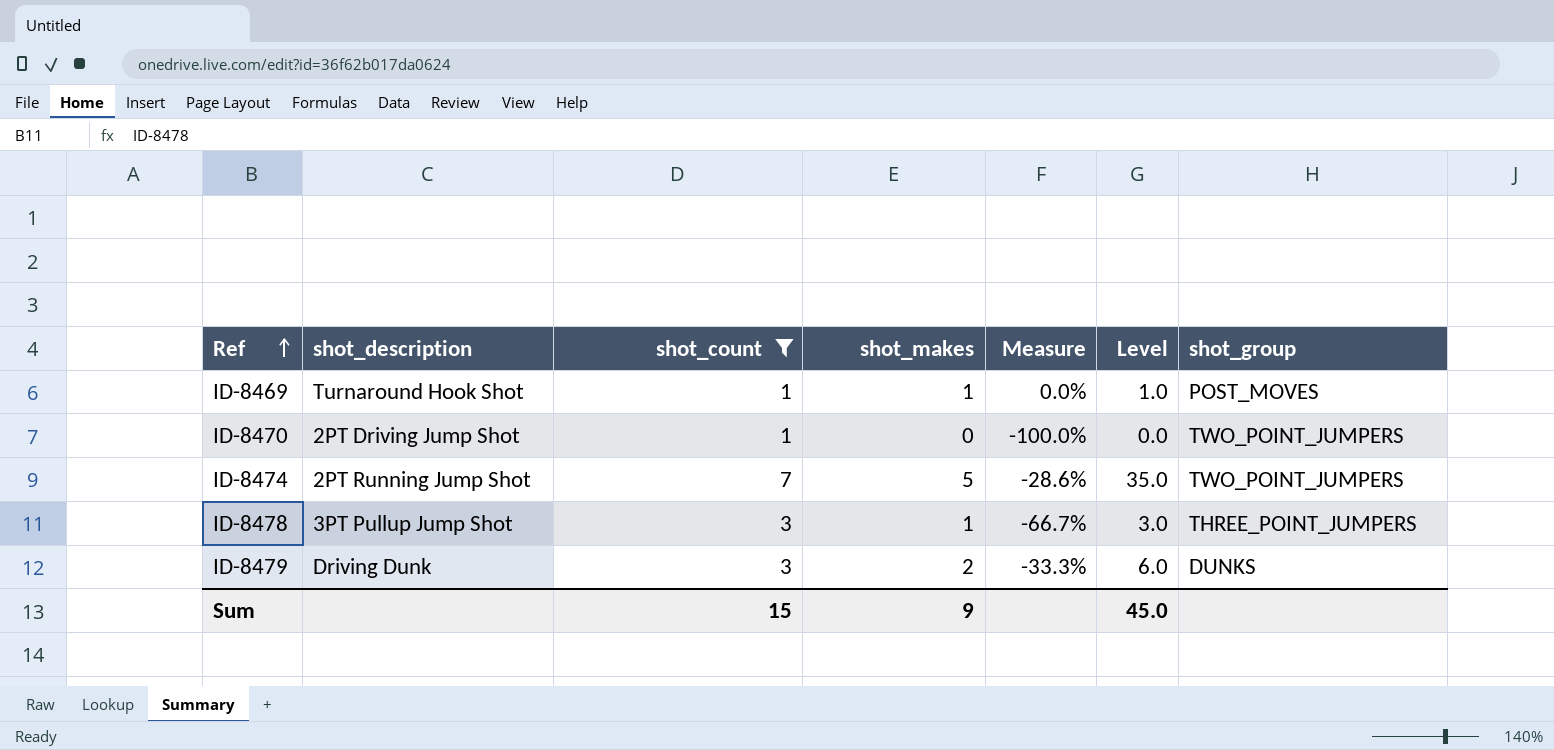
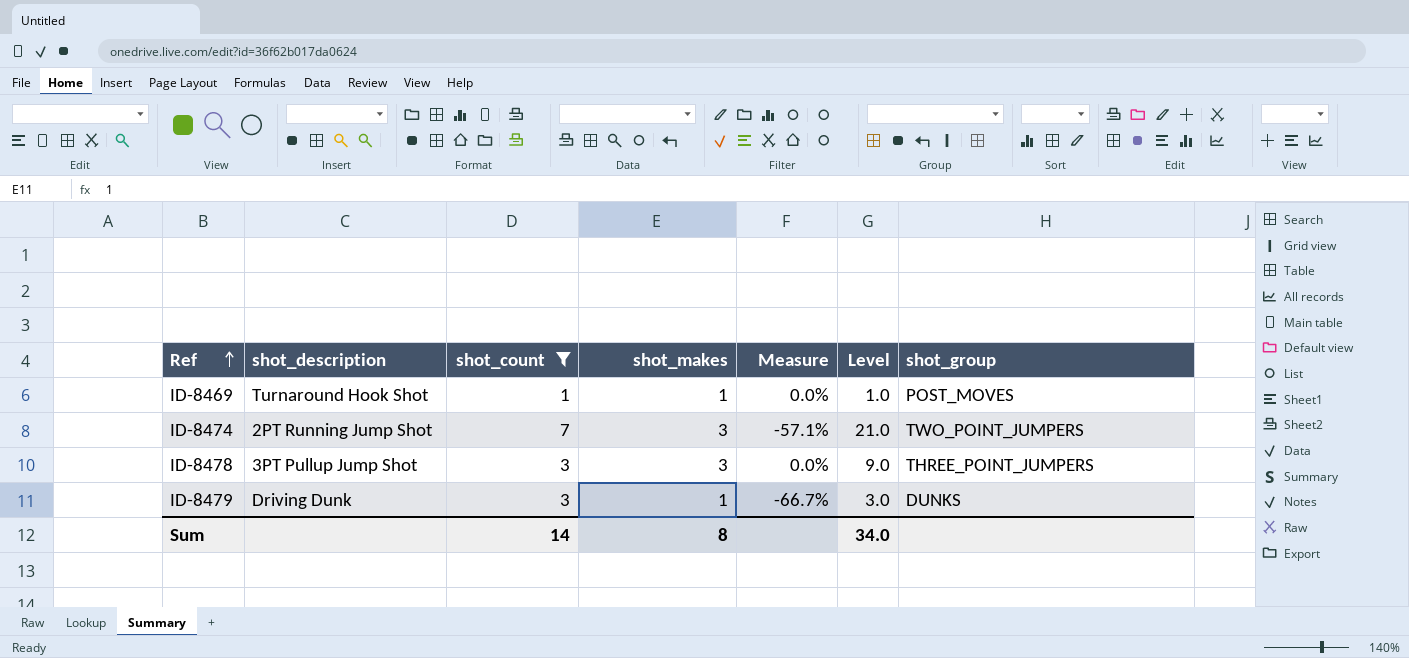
row ID-8470: 2PT Driving Jump Shot | 1 | 0 | -100.0% | 0.0 | TWO_POINT_JUMPERS -> none
ID-8474 | shot_makes: 5 -> 3
ID-8474 | Measure: -28.6% -> -57.1%
ID-8474 | Level: 35.0 -> 21.0
ID-8478 | shot_makes: 1 -> 3
ID-8478 | Measure: -66.7% -> 0.0%
ID-8478 | Level: 3.0 -> 9.0
ID-8479 | shot_makes: 2 -> 1
ID-8479 | Measure: -33.3% -> -66.7%
ID-8479 | Level: 6.0 -> 3.0
Sum | shot_count: 15 -> 14
Sum | shot_makes: 9 -> 8
Sum | Level: 45.0 -> 34.0

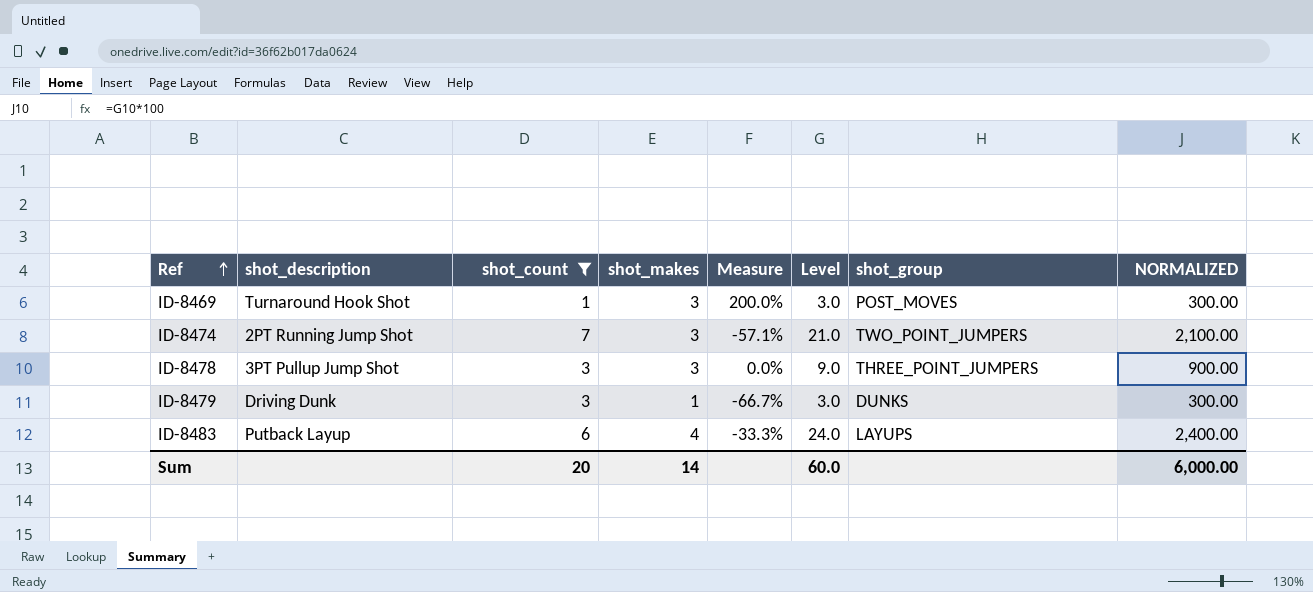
column NORMALIZED | formula: none -> [Level] * 100
ID-8469 | shot_makes: 1 -> 3
ID-8469 | Measure: 0.0% -> 200.0%
ID-8469 | Level: 1.0 -> 3.0
row ID-8483: none -> Putback Layup | 6 | 4 | -33.3% | 24.0 | LAYUPS | 2,400.00
Sum | shot_count: 14 -> 20
Sum | shot_makes: 8 -> 14
Sum | Level: 34.0 -> 60.0

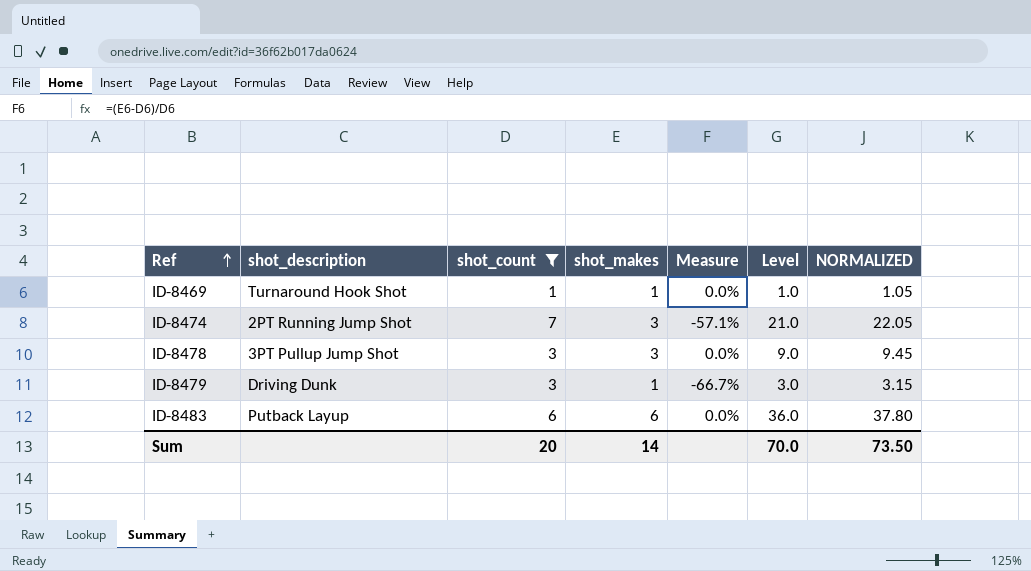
column shot_group | position: 7 -> none
column NORMALIZED | formula: [Level] * 100 -> [Level] * 1.05
ID-8469 | shot_makes: 3 -> 1
ID-8469 | Measure: 200.0% -> 0.0%
ID-8469 | Level: 3.0 -> 1.0
ID-8483 | shot_makes: 4 -> 6
ID-8483 | Measure: -33.3% -> 0.0%
ID-8483 | Level: 24.0 -> 36.0
Sum | Level: 60.0 -> 70.0
Sum | NORMALIZED: 6,000.00 -> 73.50

